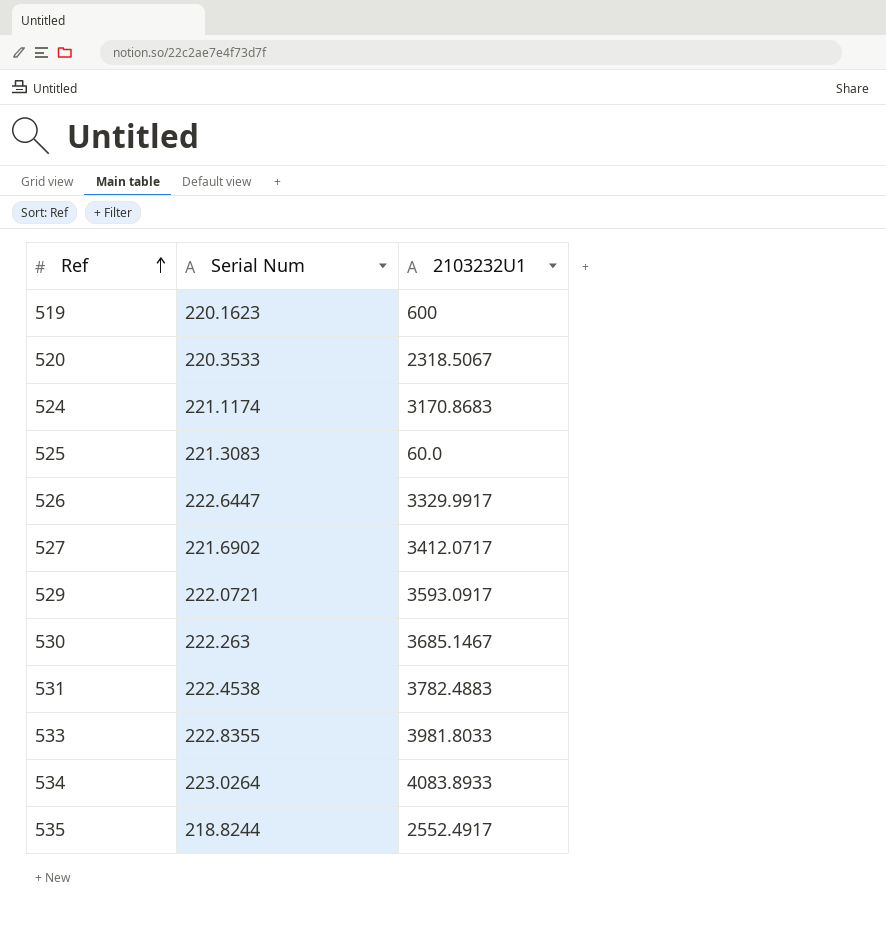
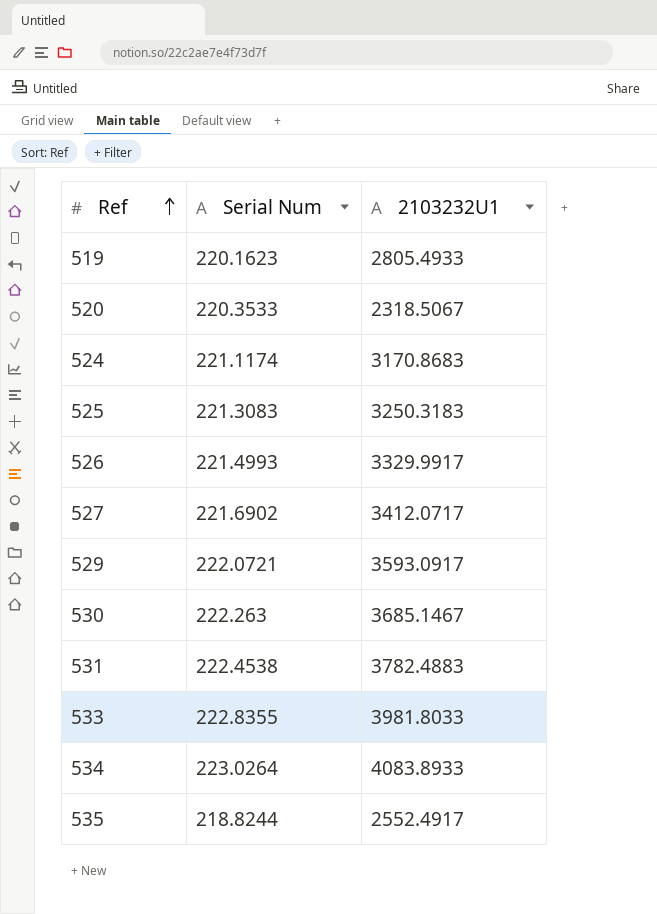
519 | 2103232U1: 600 -> 2805.4933
525 | 2103232U1: 60.0 -> 3250.3183
526 | Serial Num: 222.6447 -> 221.4993

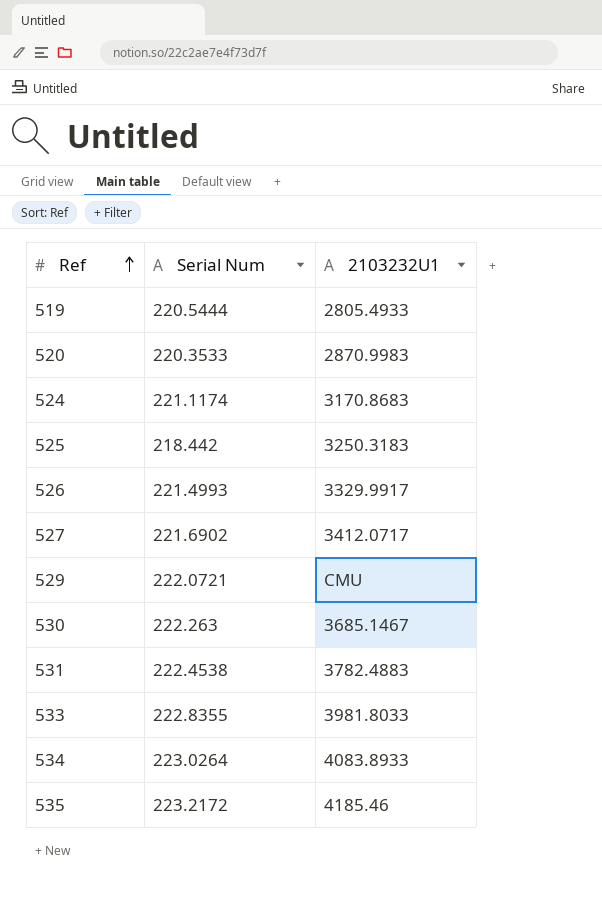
519 | Serial Num: 220.1623 -> 220.5444
520 | 2103232U1: 2318.5067 -> 2870.9983
525 | Serial Num: 221.3083 -> 218.442
529 | 2103232U1: 3593.0917 -> CMU
535 | Serial Num: 218.8244 -> 223.2172
535 | 2103232U1: 2552.4917 -> 4185.46

